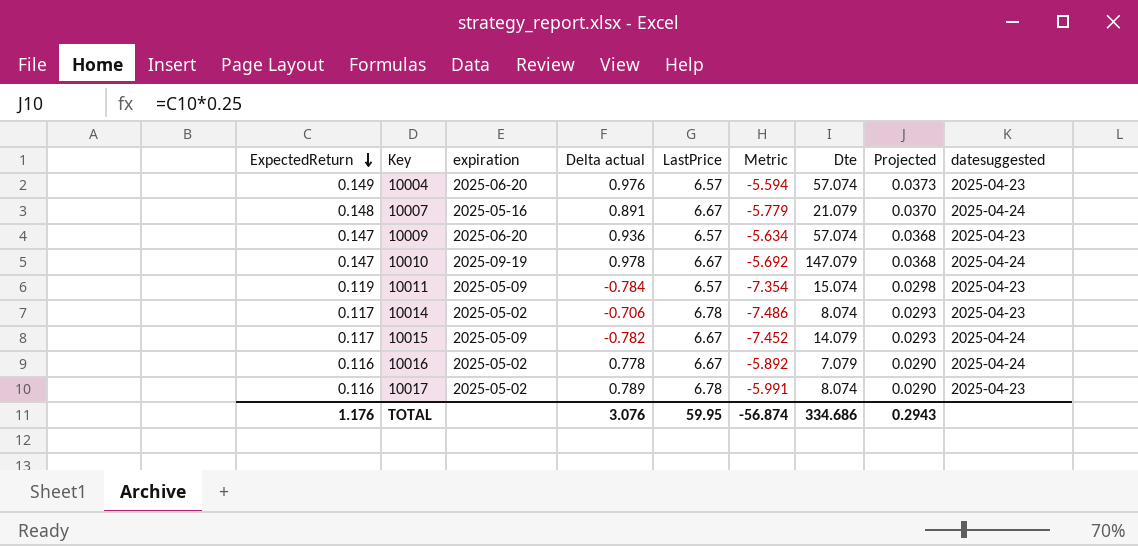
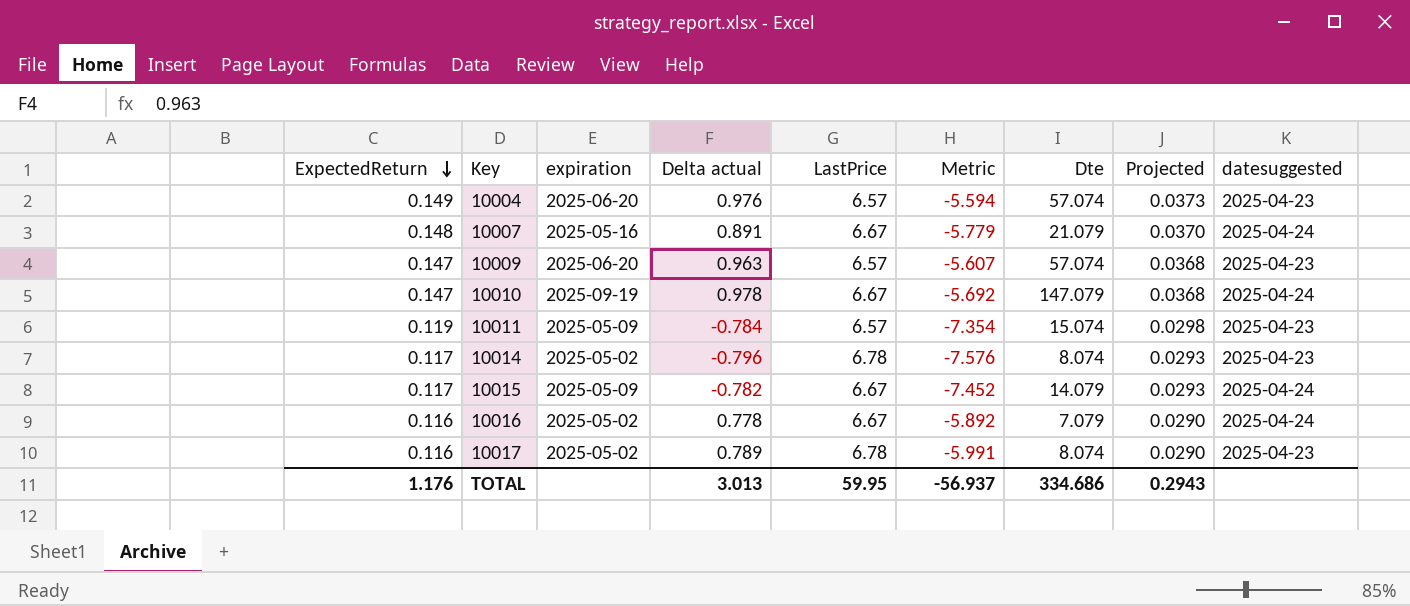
10009 | Delta actual: 0.936 -> 0.963
10009 | Metric: -5.634 -> -5.607
10014 | Delta actual: -0.706 -> -0.796
10014 | Metric: -7.486 -> -7.576
TOTAL | Delta actual: 3.076 -> 3.013
TOTAL | Metric: -56.874 -> -56.937

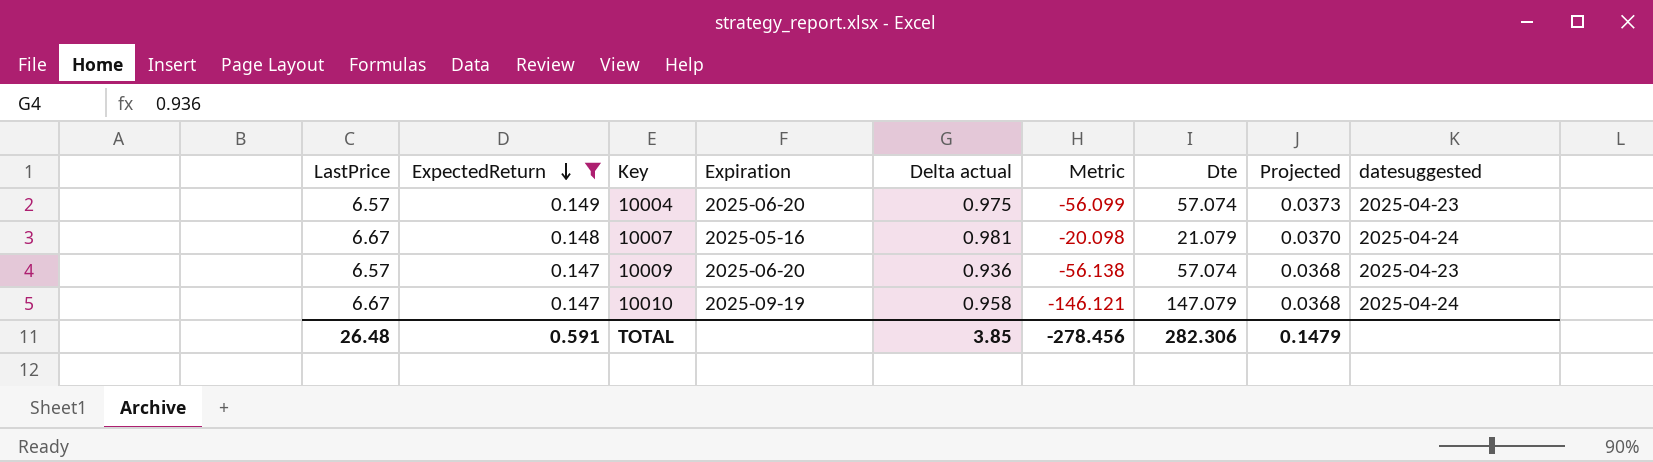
filter: none -> ExpectedReturn >= 0.147
column LastPrice | position: 5 -> 1
column name: expiration -> Expiration
column Metric | formula: [Delta actual] - [LastPrice] -> [Delta actual] - [Dte]
10004 | Delta actual: 0.976 -> 0.975
10007 | Delta actual: 0.891 -> 0.981
10009 | Delta actual: 0.963 -> 0.936
10010 | Delta actual: 0.978 -> 0.958
TOTAL | LastPrice: 59.95 -> 26.48
TOTAL | ExpectedReturn: 1.176 -> 0.591
TOTAL | Delta actual: 3.013 -> 3.85
TOTAL | Metric: -56.937 -> -278.456
TOTAL | Dte: 334.686 -> 282.306
TOTAL | Projected: 0.2943 -> 0.1479

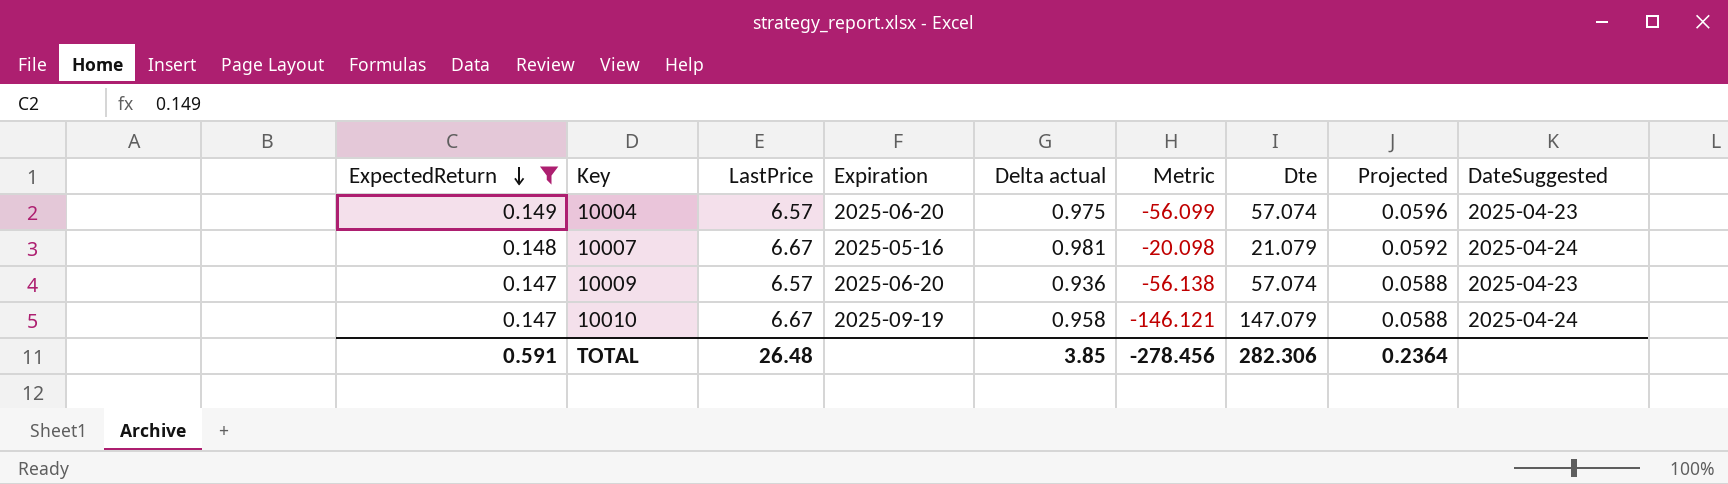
column LastPrice | position: 1 -> 3
column Projected | formula: [ExpectedReturn] * 0.25 -> [ExpectedReturn] * 0.4
column name: datesuggested -> DateSuggested
TOTAL | Projected: 0.1479 -> 0.2364

